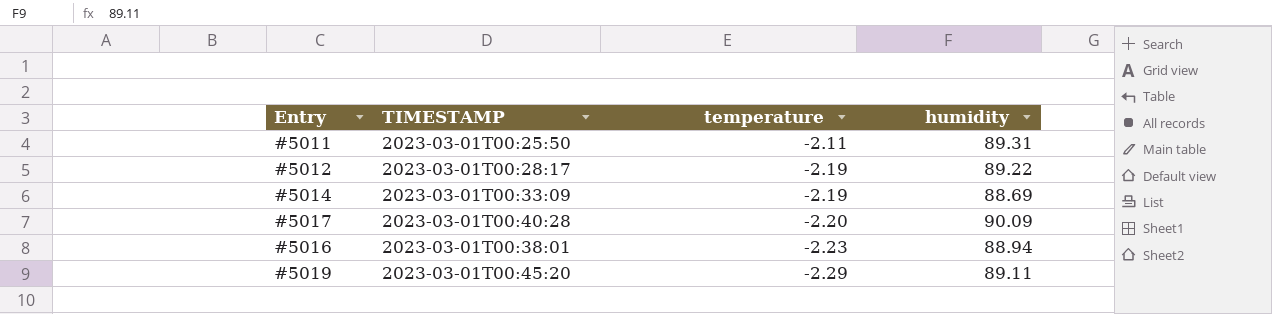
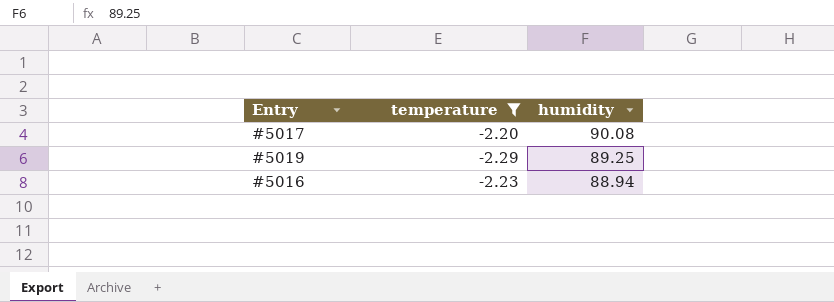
filter: none -> temperature <= -2.20
row order: temperature descending -> humidity descending
column TIMESTAMP | position: 2 -> none
#5017 | humidity: 90.09 -> 90.08
#5019 | humidity: 89.11 -> 89.25

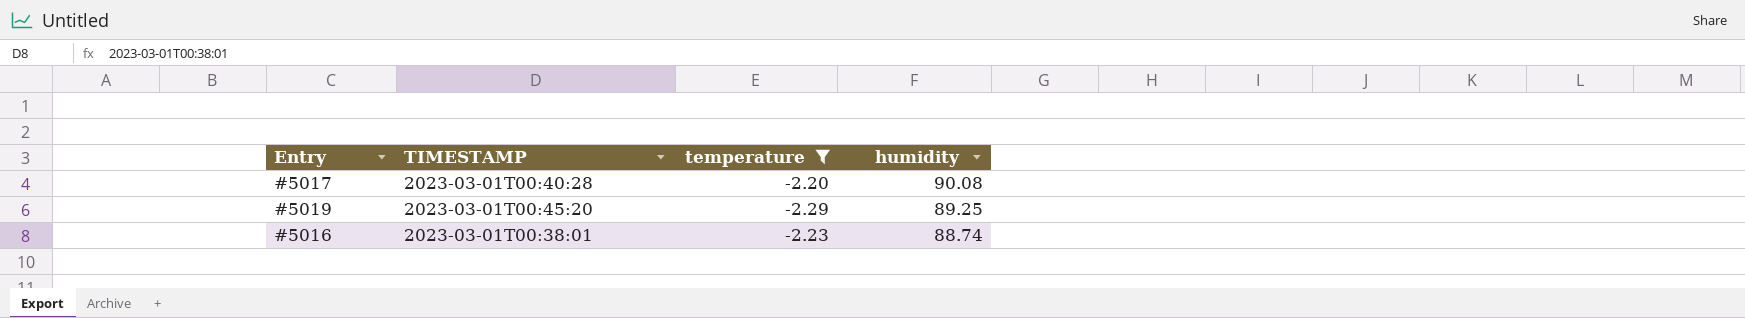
column TIMESTAMP | position: none -> 2
#5016 | humidity: 88.94 -> 88.74

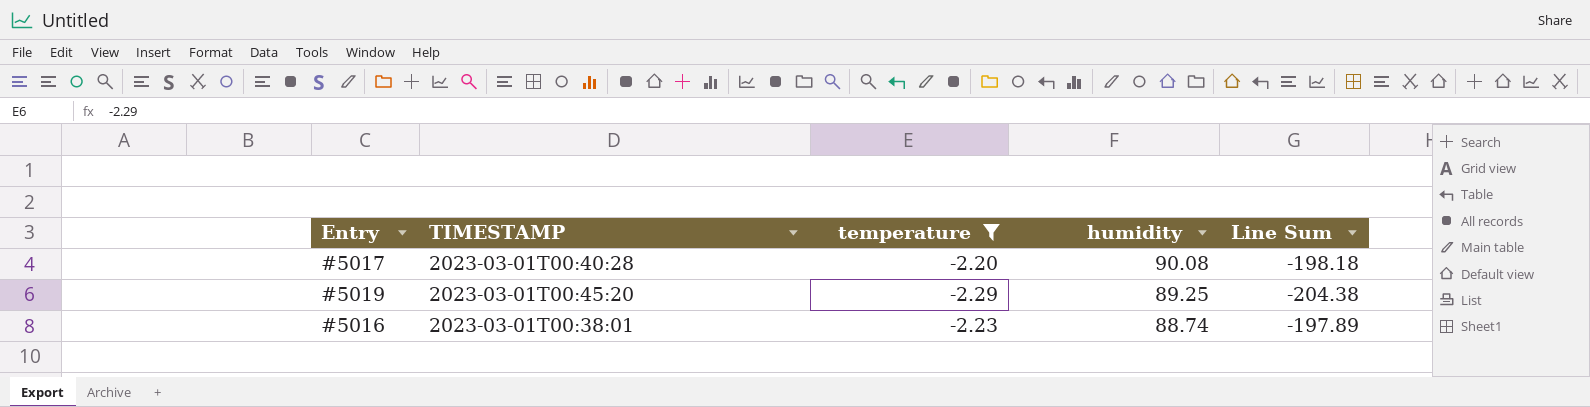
column Line Sum | formula: none -> [temperature] * [humidity]

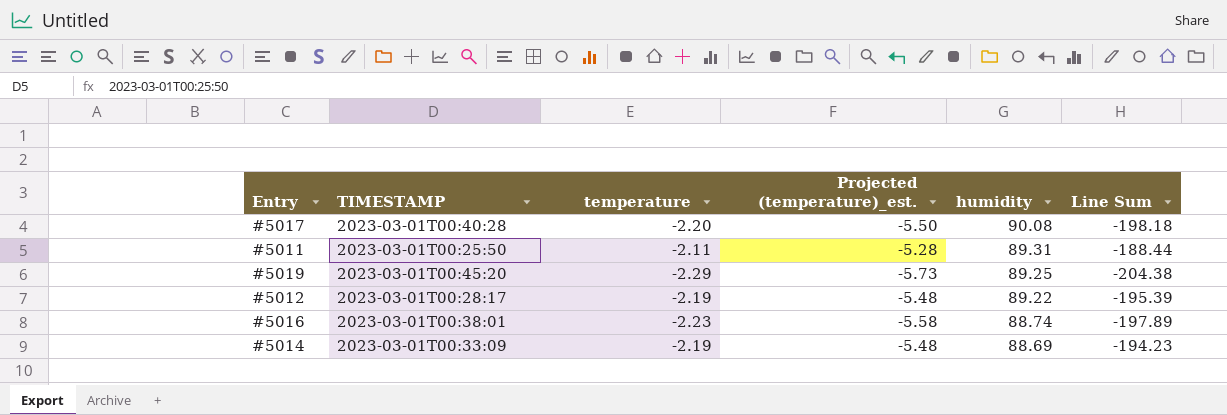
filter: temperature <= -2.20 -> none
column Projected (temperature)_est. | formula: none -> [temperature] * 2.5

